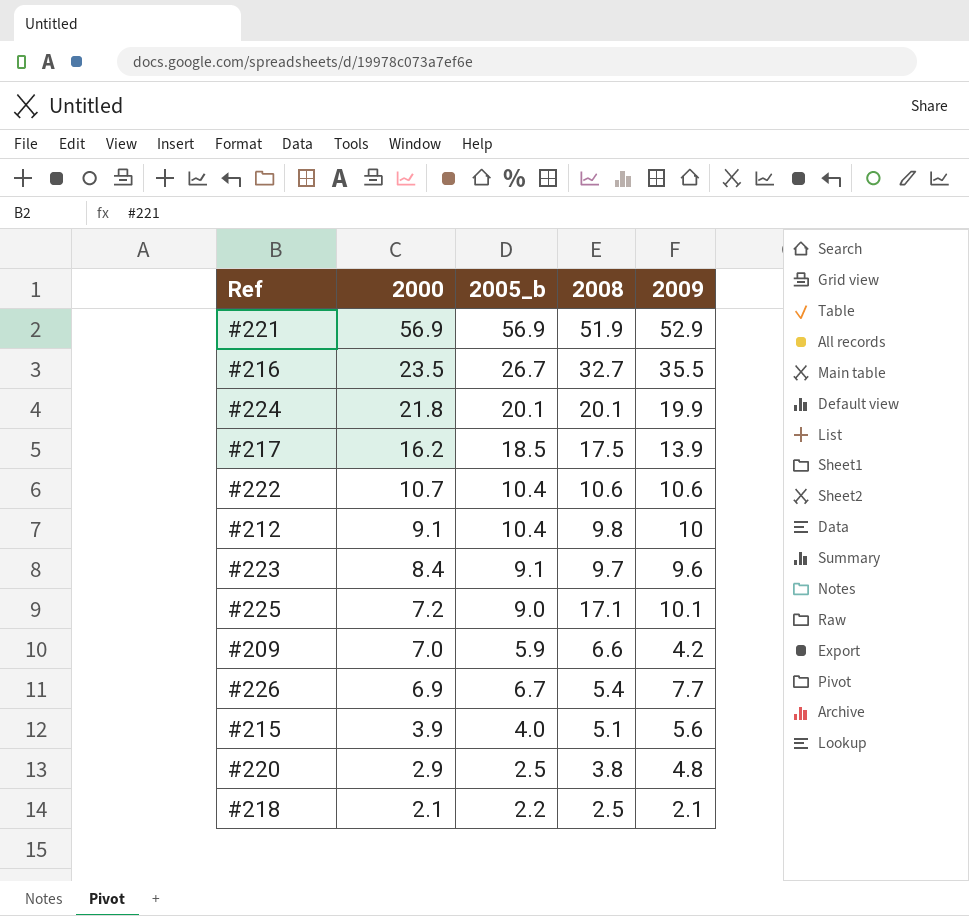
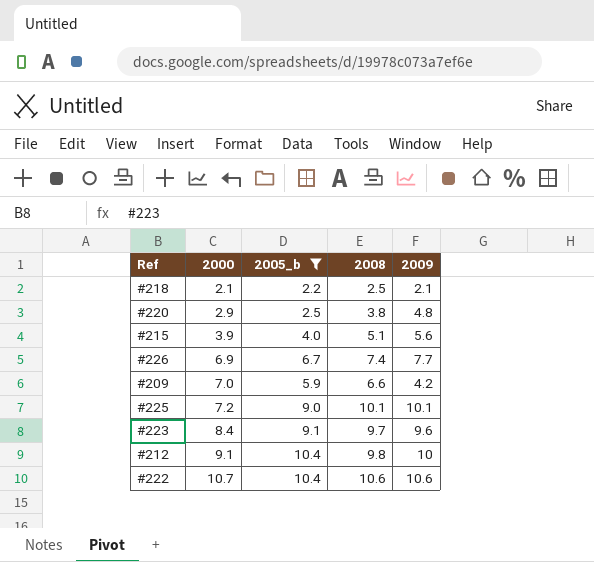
filter: none -> 2005_b <= 10.4
row order: 2000 descending -> 2000 ascending
#226 | 2008: 5.4 -> 7.4
#225 | 2008: 17.1 -> 10.1

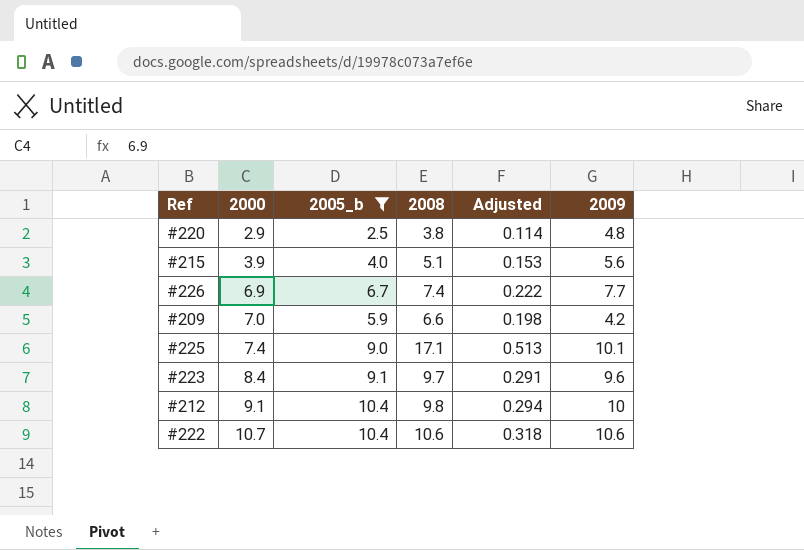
column Adjusted | formula: none -> [2008] * 0.03
row #218: 2.1 | 2.2 | 2.5 | 2.1 -> none
#225 | 2000: 7.2 -> 7.4
#225 | 2008: 10.1 -> 17.1

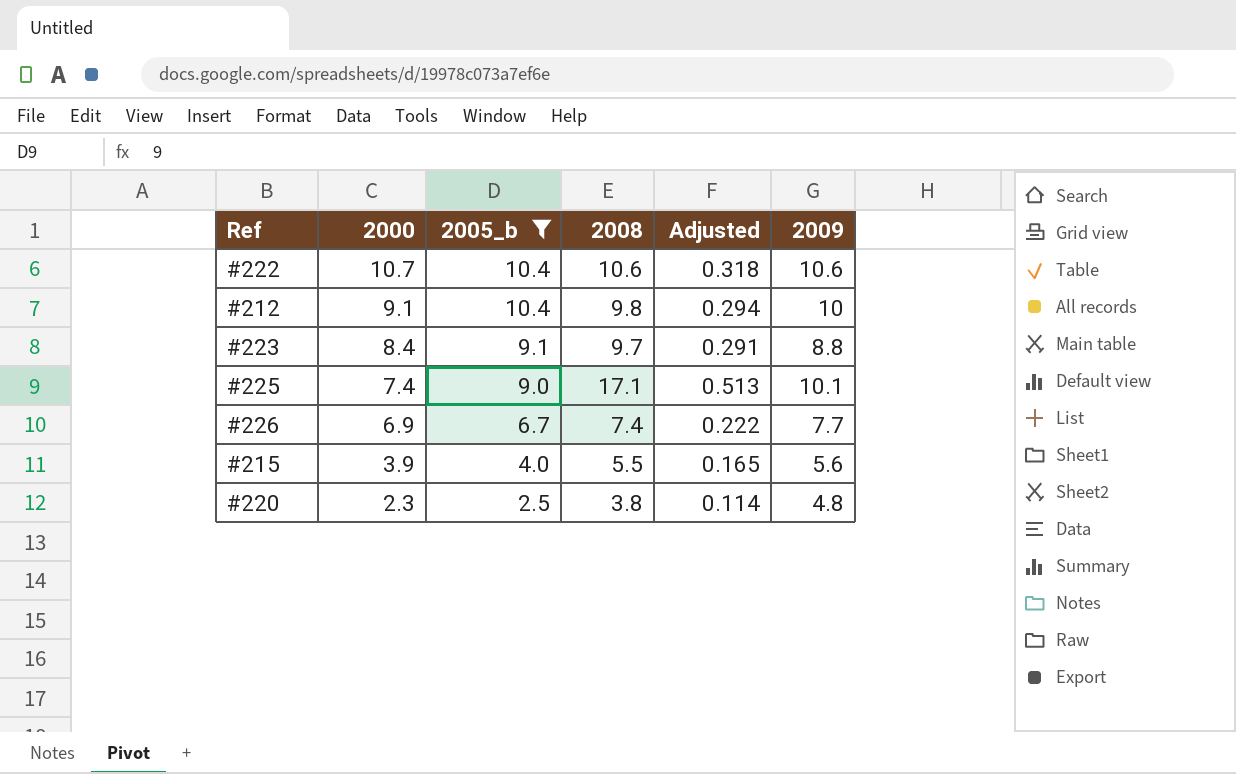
row order: 2000 ascending -> 2000 descending
row #209: 7.0 | 5.9 | 6.6 | 0.198 | 4.2 -> none
#223 | 2009: 9.6 -> 8.8
#215 | 2008: 5.1 -> 5.5
#215 | Adjusted: 0.153 -> 0.165
#220 | 2000: 2.9 -> 2.3

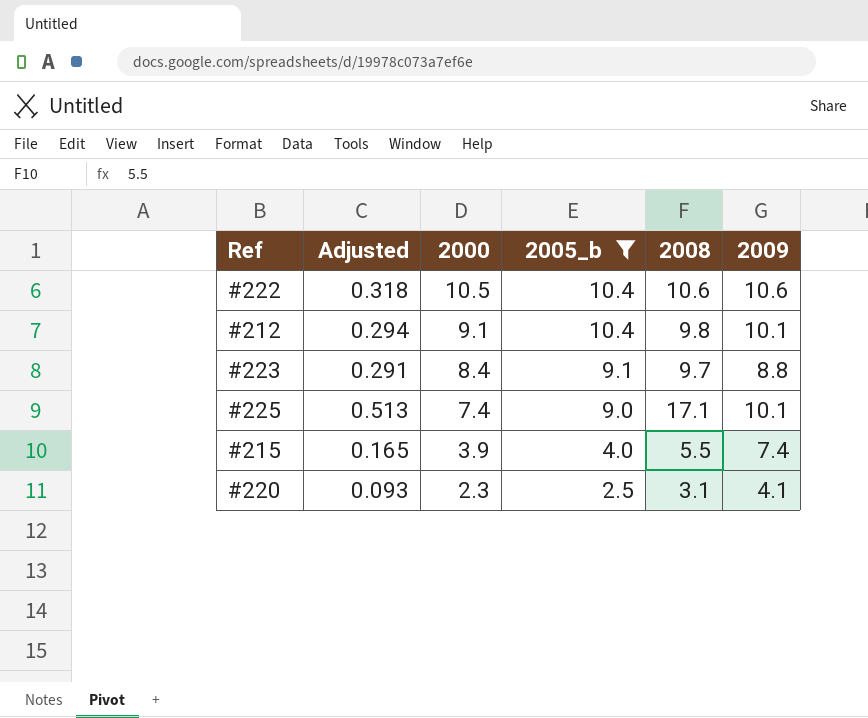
column Adjusted | position: 5 -> 2
row #226: 6.9 | 6.7 | 7.4 | 0.222 | 7.7 -> none
#222 | 2000: 10.7 -> 10.5
#212 | 2009: 10 -> 10.1
#215 | 2009: 5.6 -> 7.4
#220 | Adjusted: 0.114 -> 0.093
#220 | 2008: 3.8 -> 3.1
#220 | 2009: 4.8 -> 4.1

